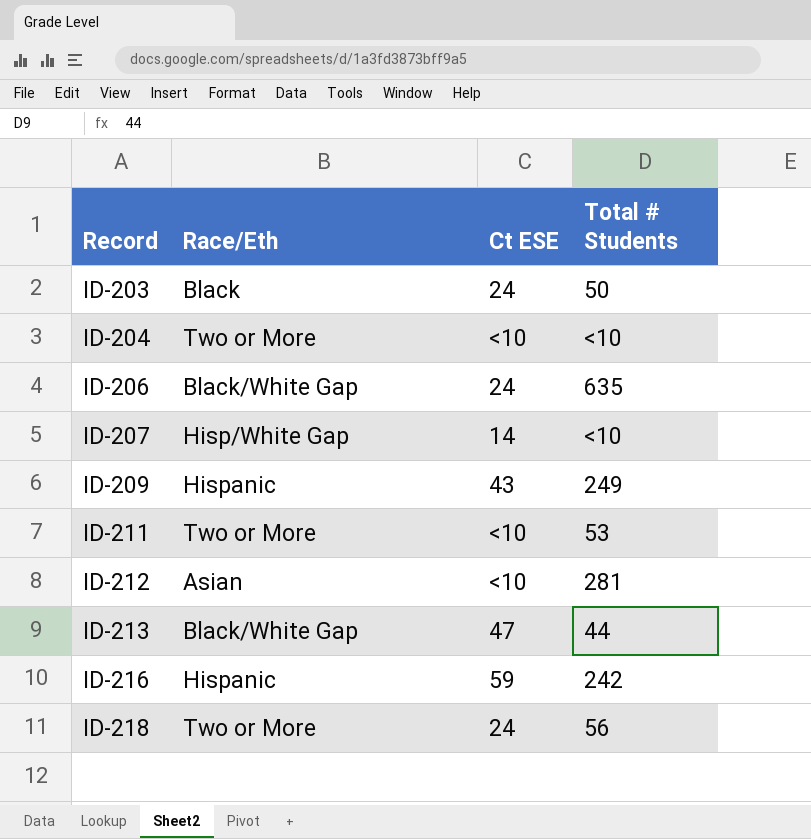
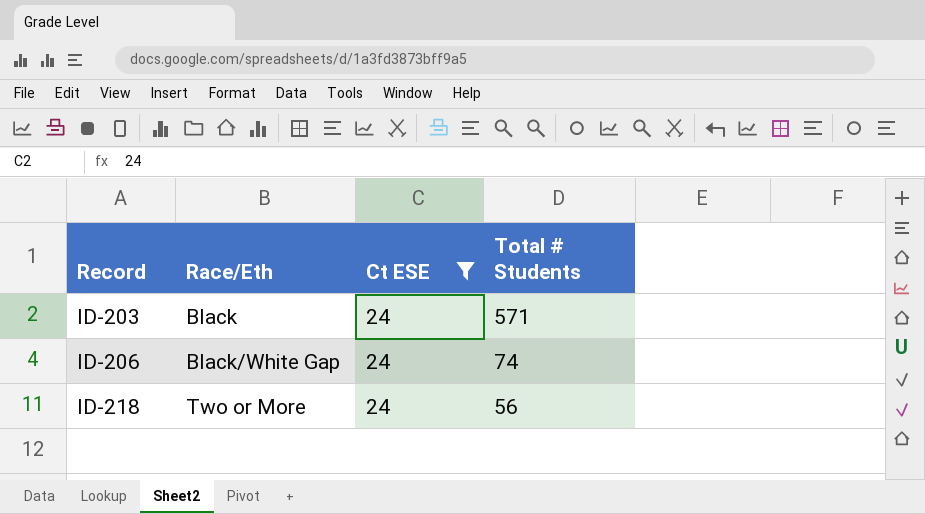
filter: none -> Ct ESE = 24
ID-203 | Total # Students: 50 -> 571
ID-206 | Total # Students: 635 -> 74

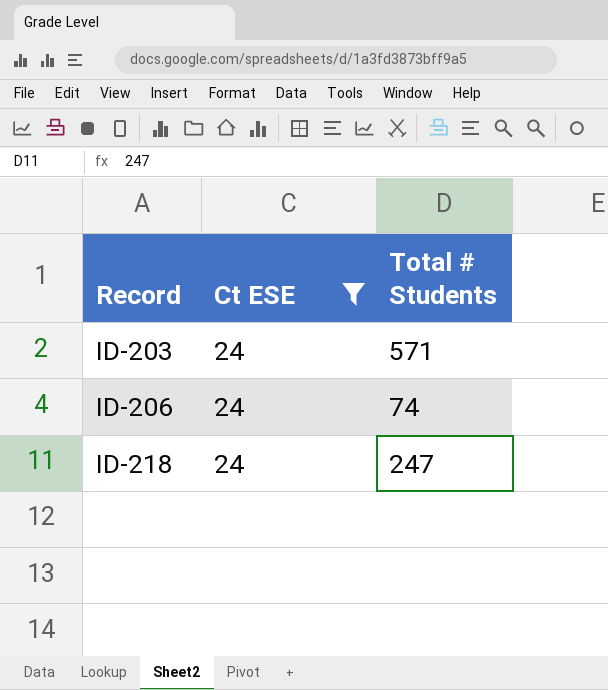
column Race/Eth | position: 2 -> none
ID-218 | Total # Students: 56 -> 247

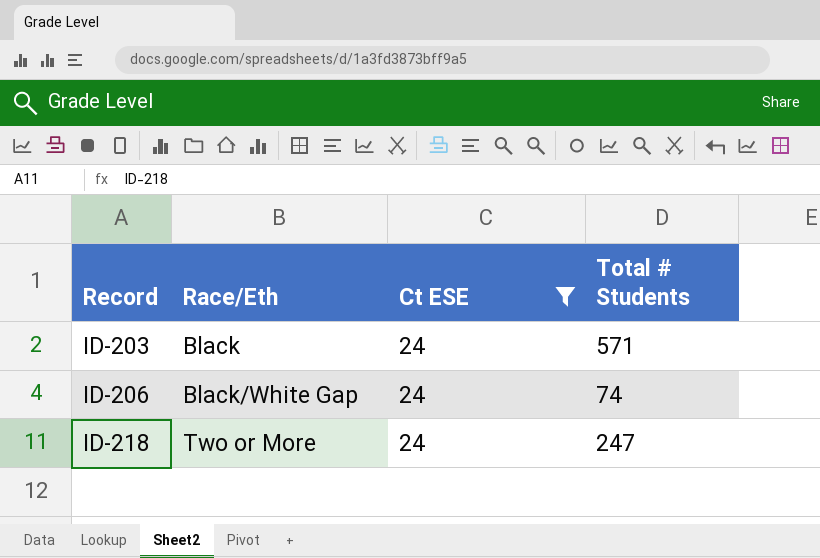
column Race/Eth | position: none -> 2

